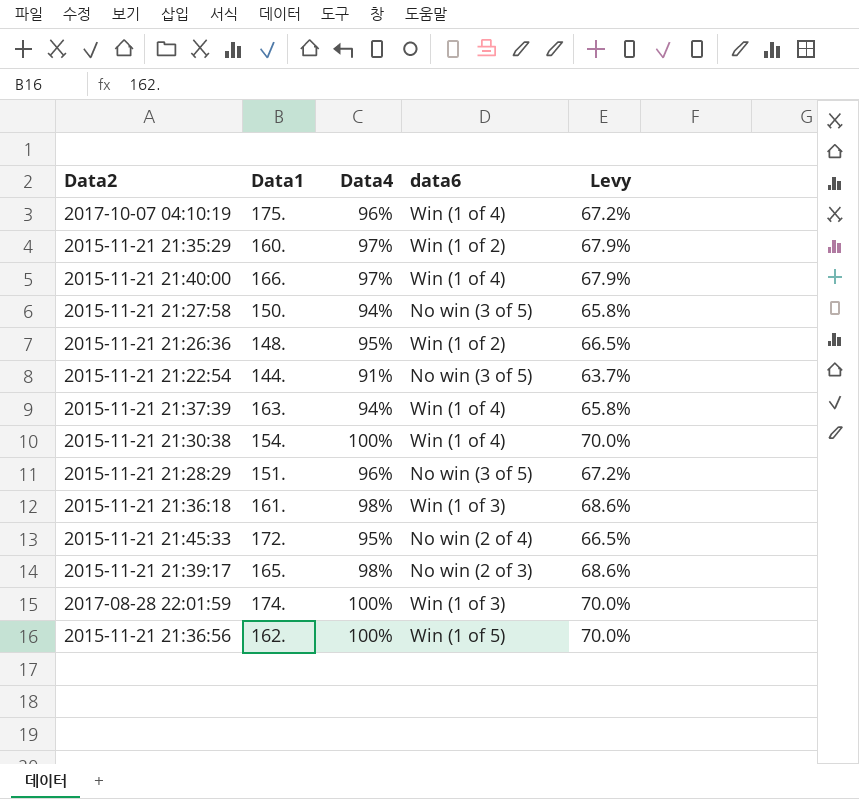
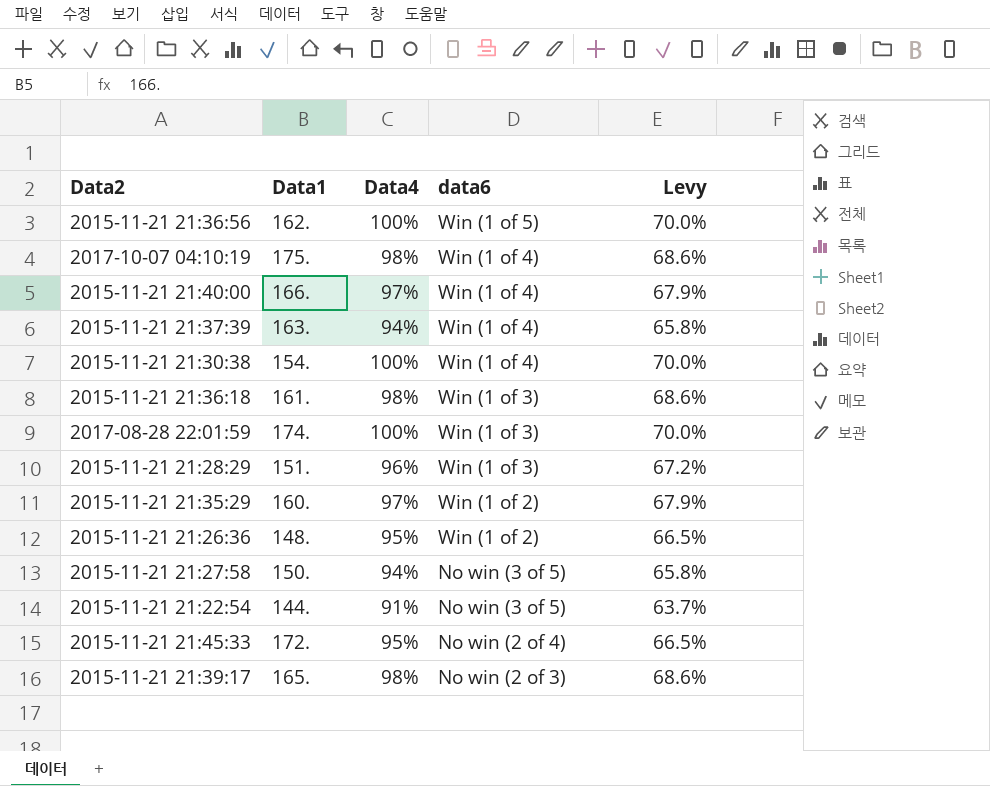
row order: none -> data6 descending
2017-10-07 04:10:19 | Data4: 96% -> 98%
2017-10-07 04:10:19 | Levy: 67.2% -> 68.6%
2015-11-21 21:28:29 | data6: No win (3 of 5) -> Win (1 of 3)

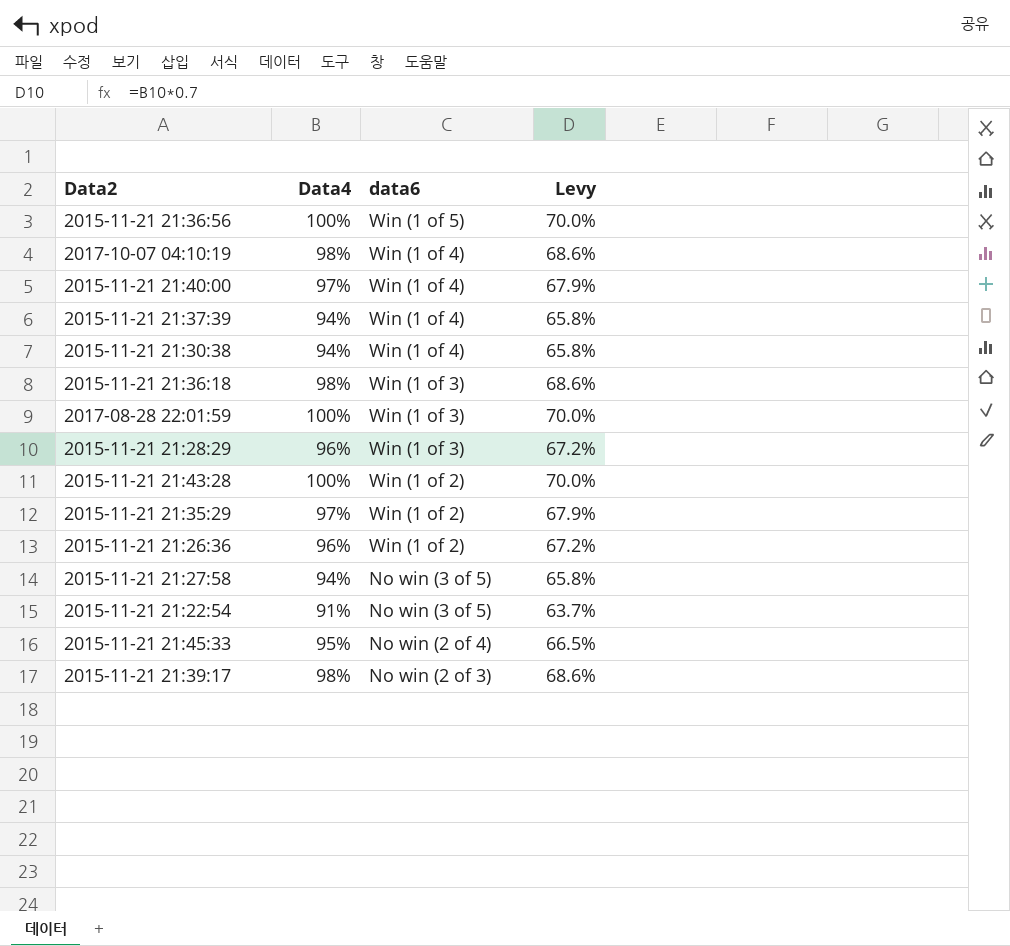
column Data1 | position: 2 -> none
2015-11-21 21:30:38 | Data4: 100% -> 94%
2015-11-21 21:30:38 | Levy: 70.0% -> 65.8%
row 2015-11-21 21:43:28: none -> 100% | Win (1 of 2) | 70.0%
2015-11-21 21:26:36 | Data4: 95% -> 96%
2015-11-21 21:26:36 | Levy: 66.5% -> 67.2%

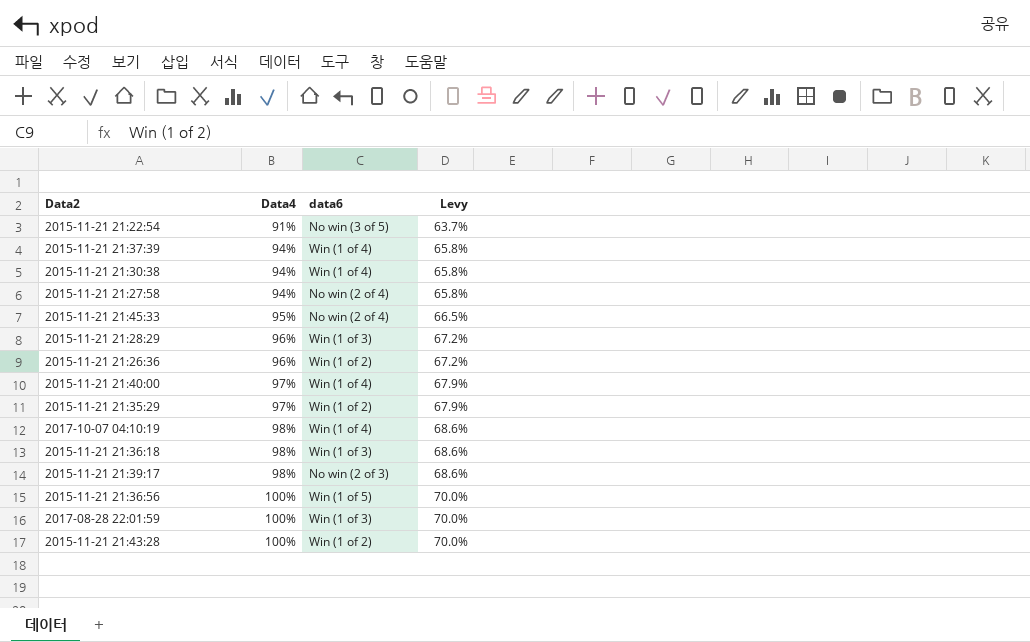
row order: data6 descending -> Data4 ascending
2015-11-21 21:27:58 | data6: No win (3 of 5) -> No win (2 of 4)

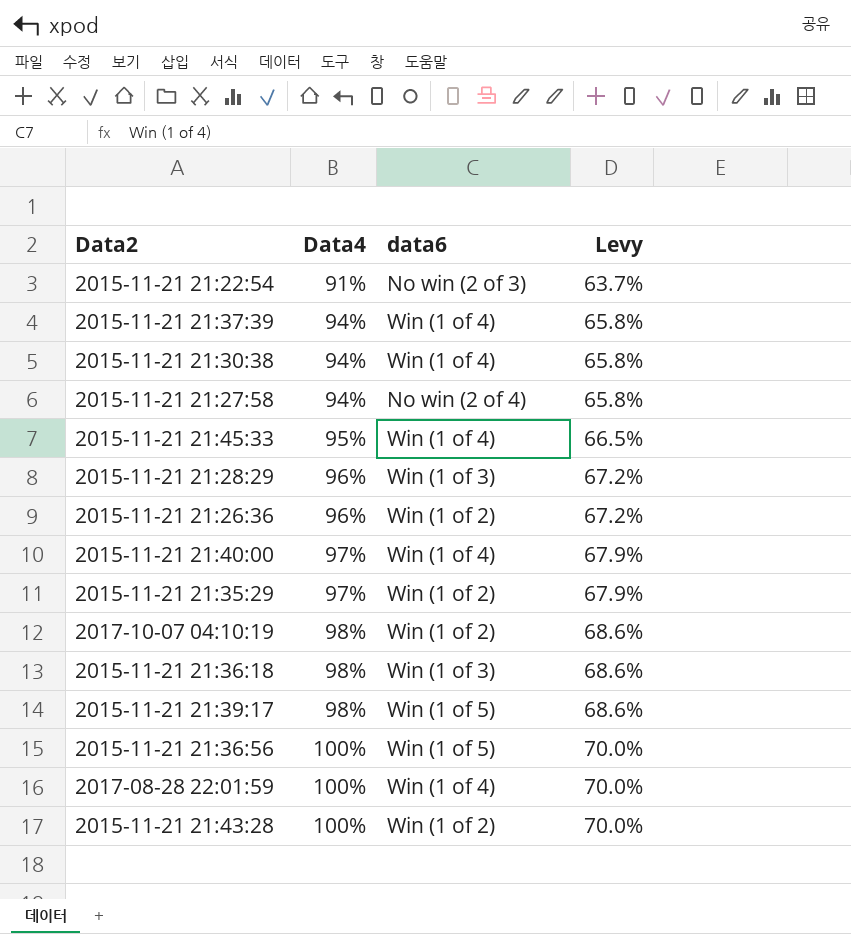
2015-11-21 21:22:54 | data6: No win (3 of 5) -> No win (2 of 3)
2015-11-21 21:45:33 | data6: No win (2 of 4) -> Win (1 of 4)
2017-10-07 04:10:19 | data6: Win (1 of 4) -> Win (1 of 2)
2015-11-21 21:39:17 | data6: No win (2 of 3) -> Win (1 of 5)
2017-08-28 22:01:59 | data6: Win (1 of 3) -> Win (1 of 4)

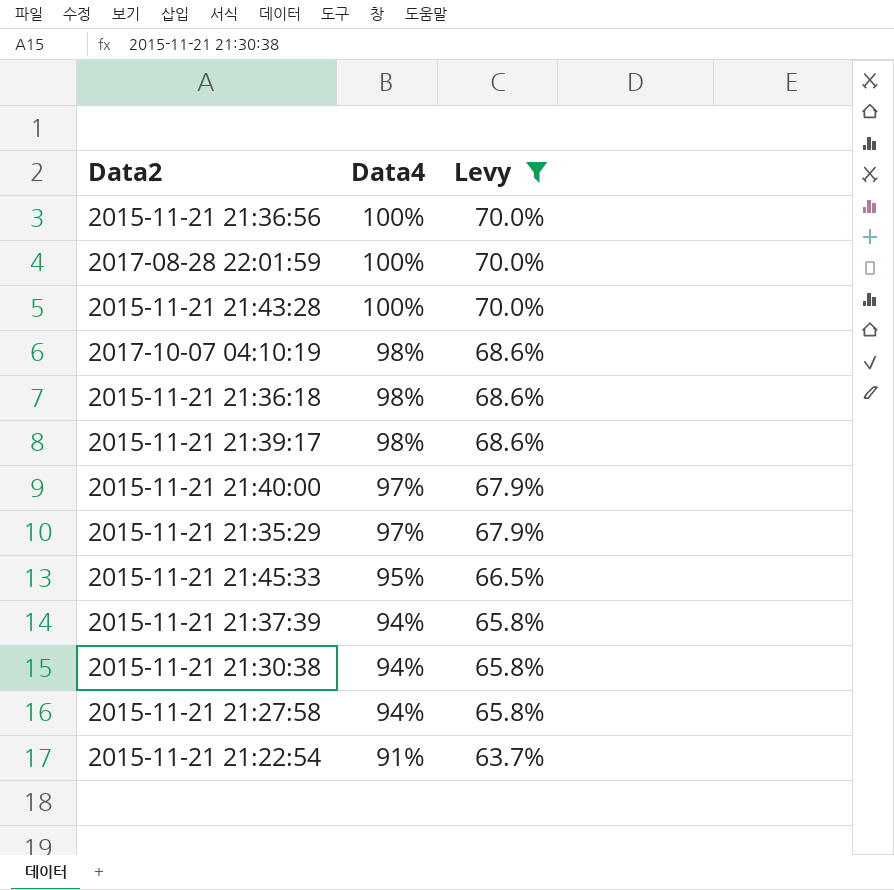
filter: none -> Levy != 67.2%
row order: Data4 ascending -> Data4 descending
column data6 | position: 3 -> none

